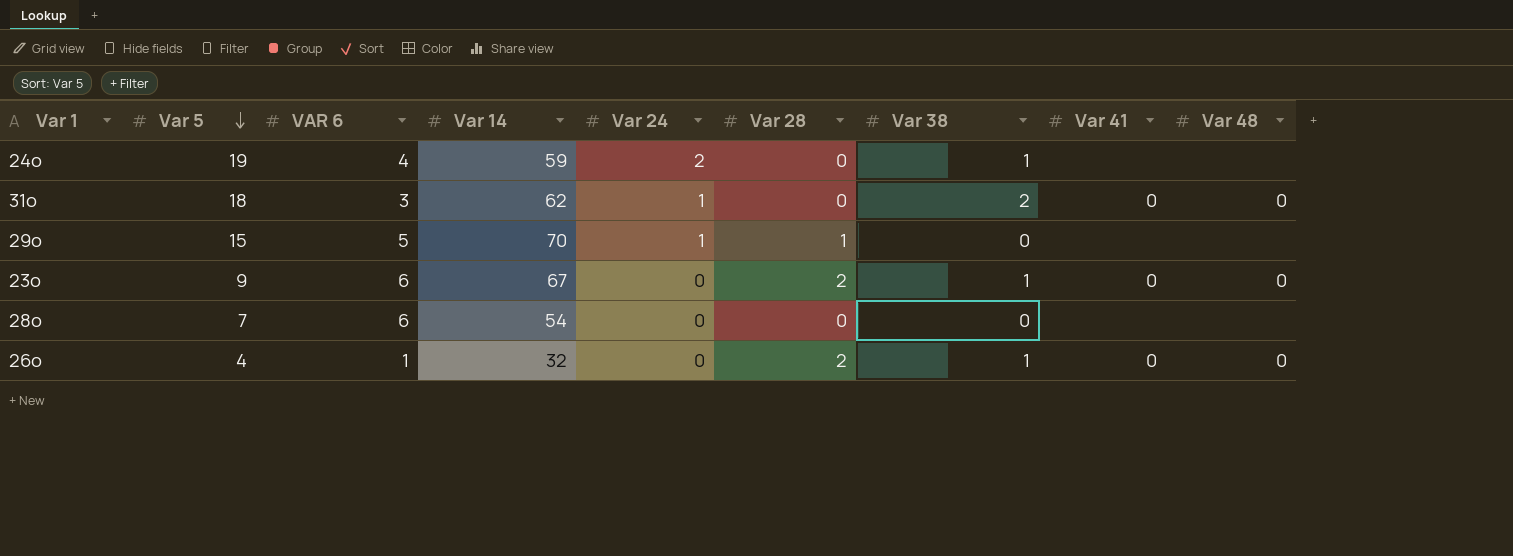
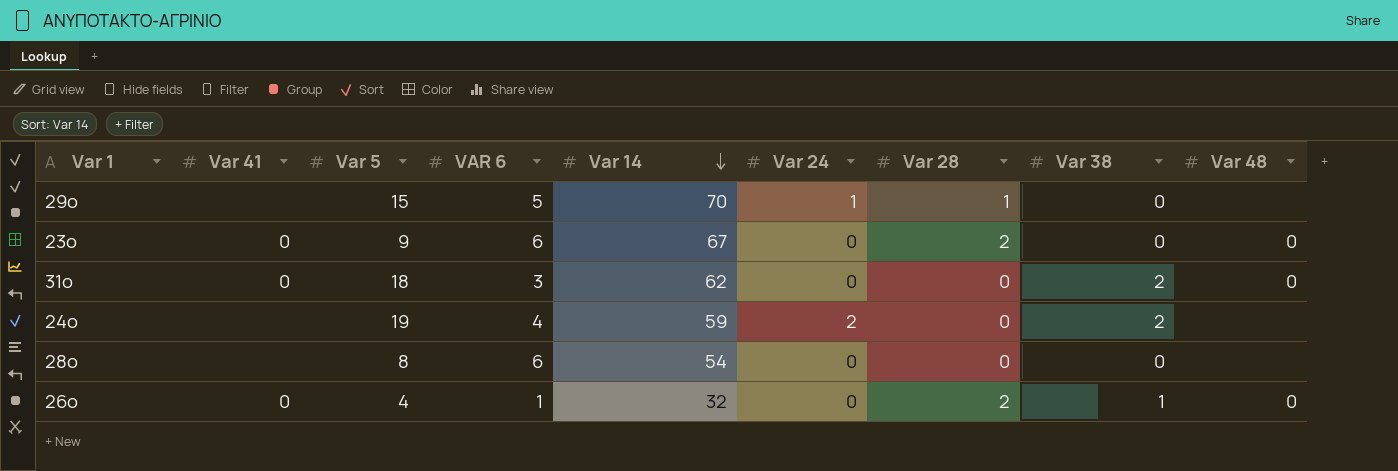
row order: Var 5 descending -> Var 14 descending
column Var 41 | position: 8 -> 2
23ο | Var 38: 1 -> 0
31ο | Var 24: 1 -> 0
24ο | Var 38: 1 -> 2
28ο | Var 5: 7 -> 8

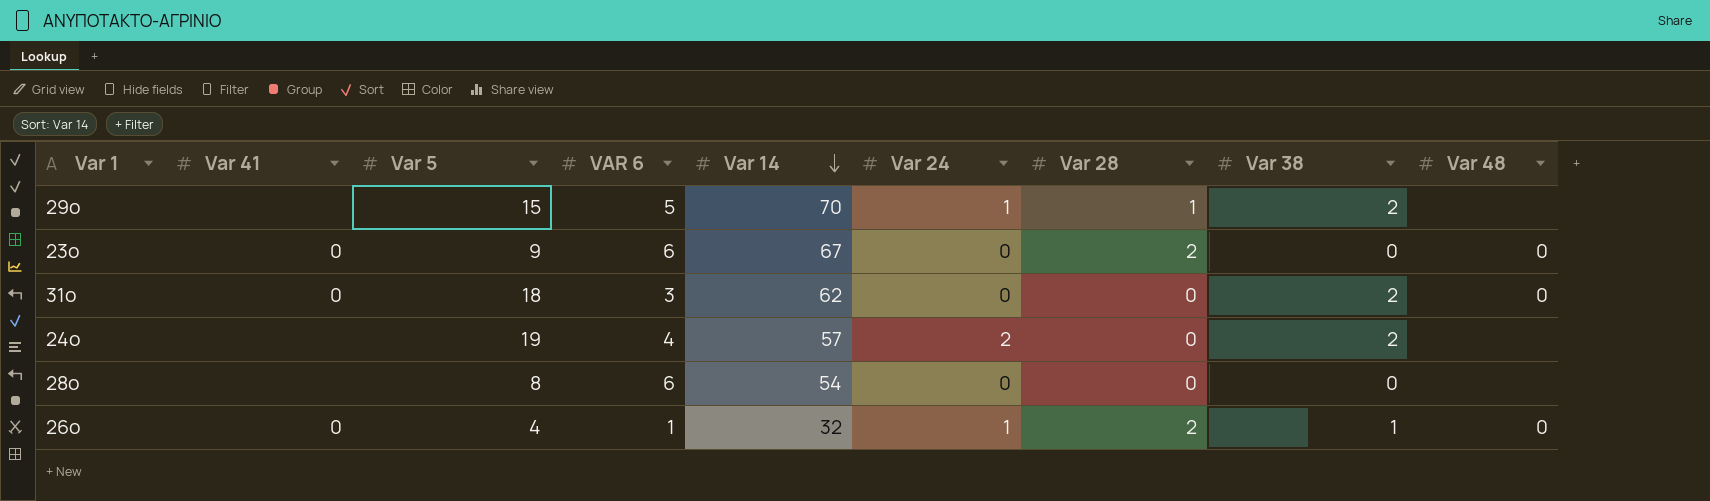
29ο | Var 38: 0 -> 2
24ο | Var 14: 59 -> 57
26ο | Var 24: 0 -> 1

